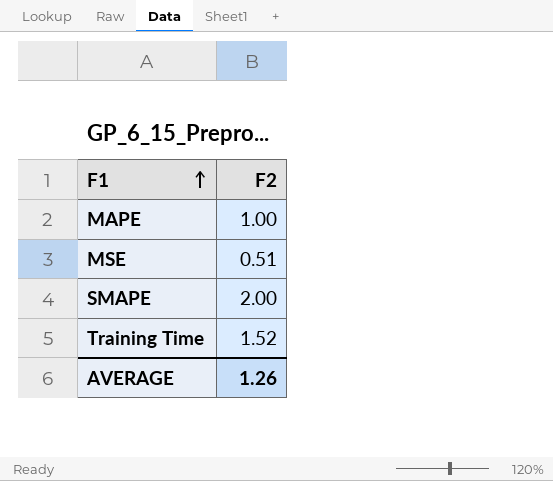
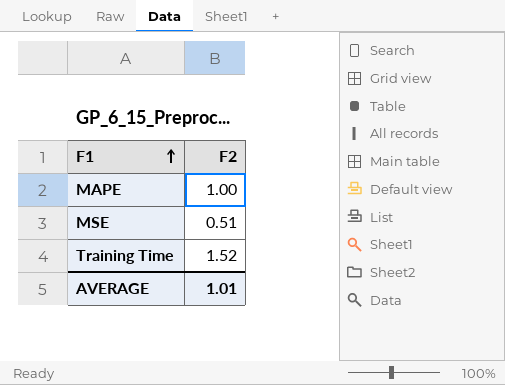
row SMAPE: 2.00 -> none
AVERAGE | F2: 1.26 -> 1.01

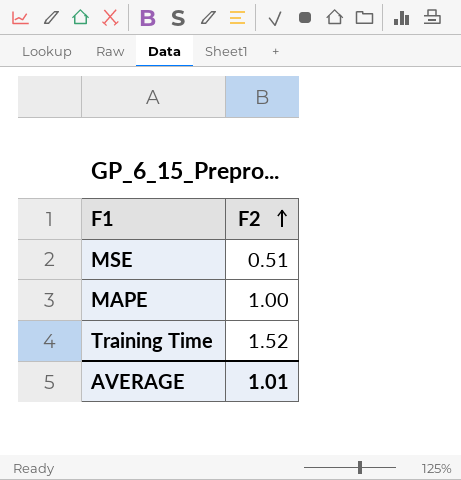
row order: F1 ascending -> F2 ascending

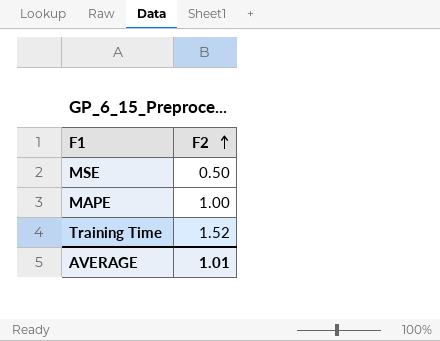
MSE | F2: 0.51 -> 0.50

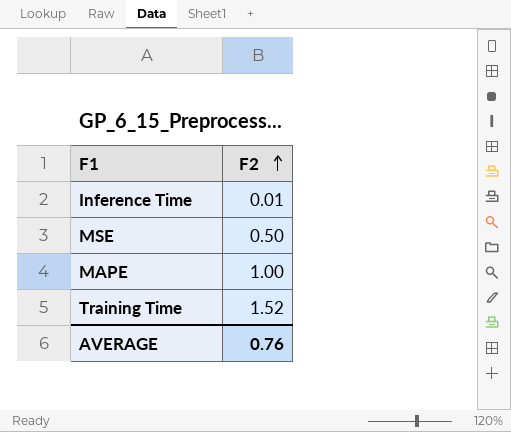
row Inference Time: none -> 0.01
AVERAGE | F2: 1.01 -> 0.76

